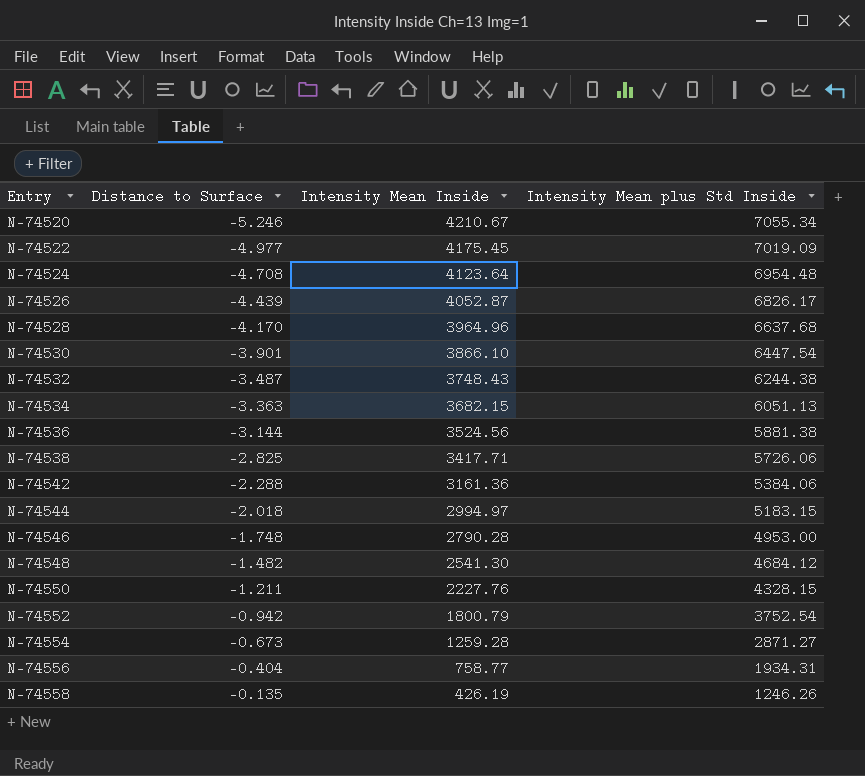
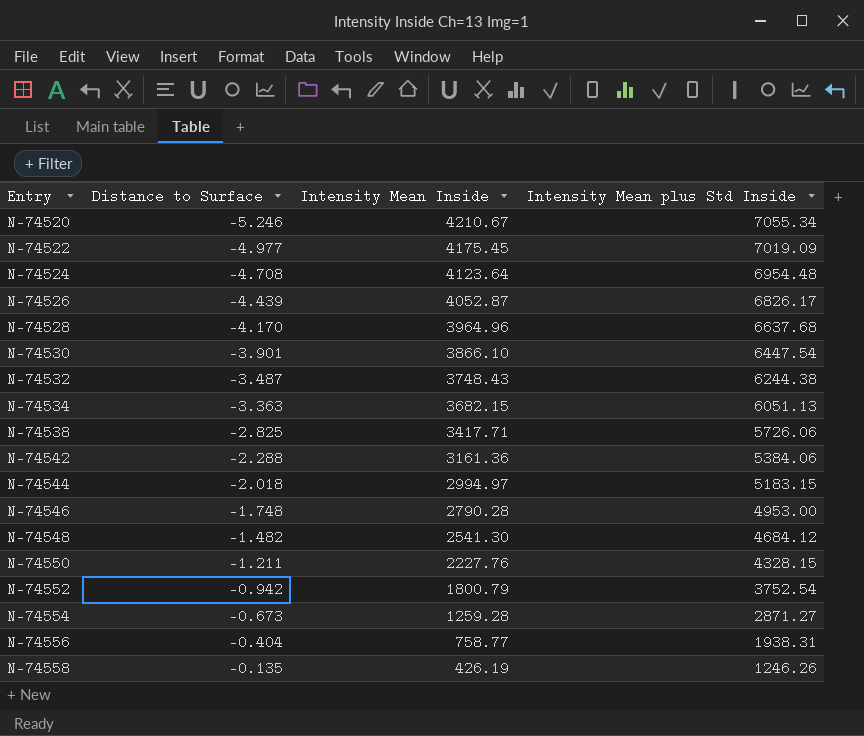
row N-74536: -3.144 | 3524.56 | 5881.38 -> none
N-74556 | Intensity Mean plus Std Inside: 1934.31 -> 1938.31

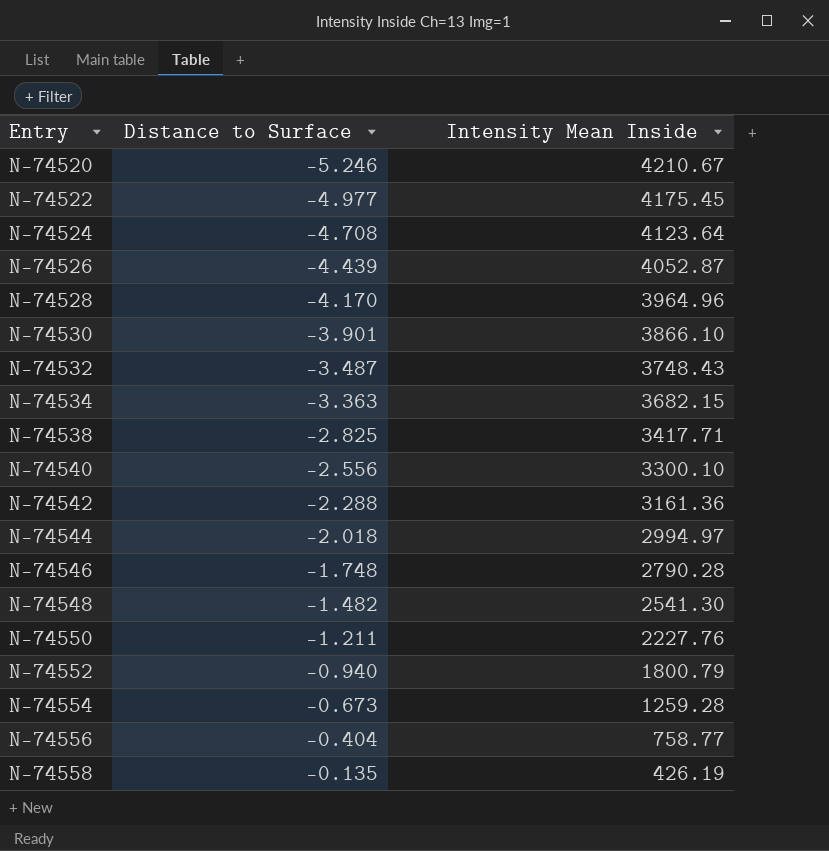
column Intensity Mean plus Std Inside | position: 4 -> none
row N-74540: none -> -2.556 | 3300.10
N-74552 | Distance to Surface: -0.942 -> -0.940

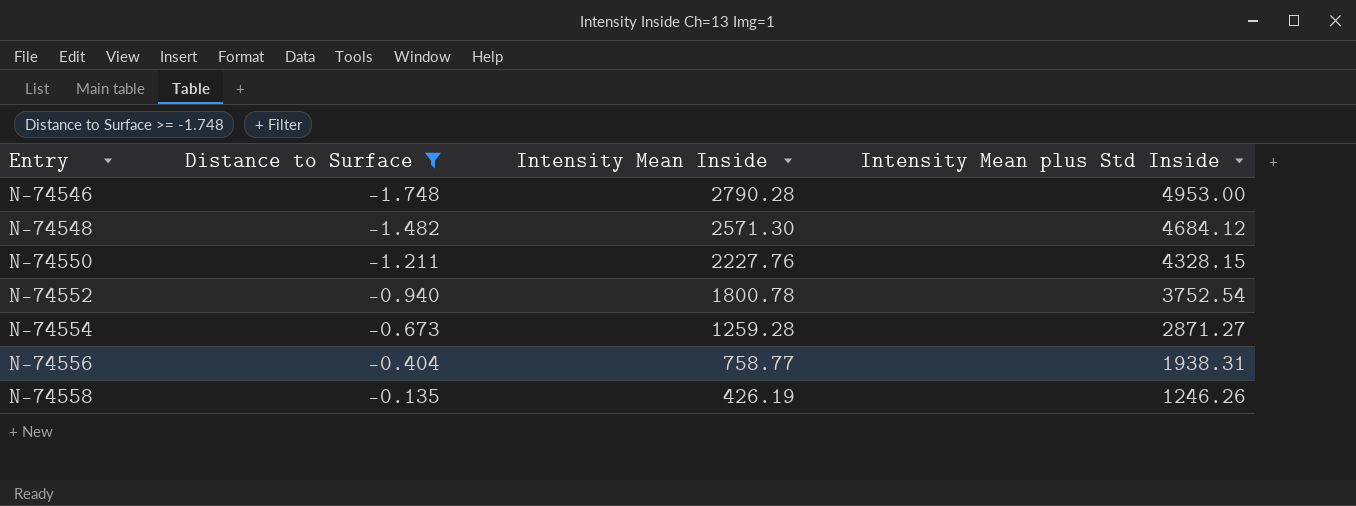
filter: none -> Distance to Surface >= -1.748
column Intensity Mean plus Std Inside | position: none -> 4
N-74548 | Intensity Mean Inside: 2541.30 -> 2571.30
N-74552 | Intensity Mean Inside: 1800.79 -> 1800.78

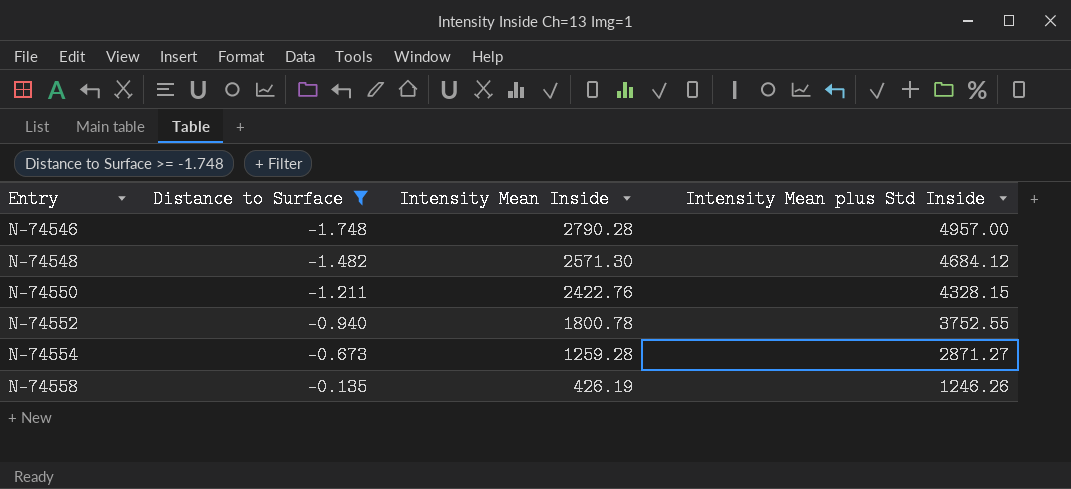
row N-74556: -0.404 | 758.77 | 1938.31 -> none
N-74546 | Intensity Mean plus Std Inside: 4953.00 -> 4957.00
N-74550 | Intensity Mean Inside: 2227.76 -> 2422.76
N-74552 | Intensity Mean plus Std Inside: 3752.54 -> 3752.55

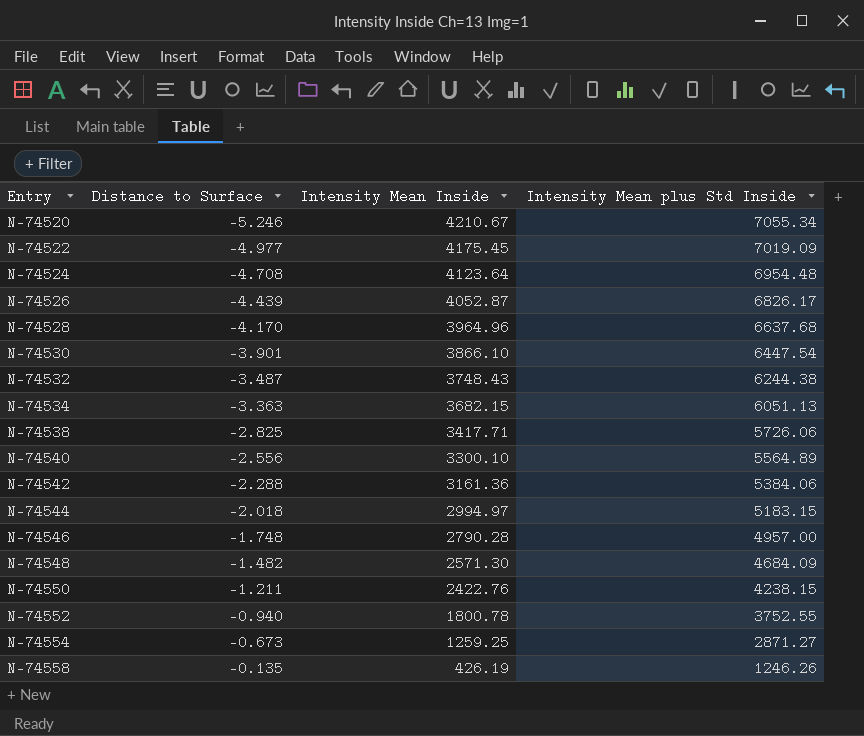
filter: Distance to Surface >= -1.748 -> none
N-74548 | Intensity Mean plus Std Inside: 4684.12 -> 4684.09
N-74550 | Intensity Mean plus Std Inside: 4328.15 -> 4238.15
N-74554 | Intensity Mean Inside: 1259.28 -> 1259.25

